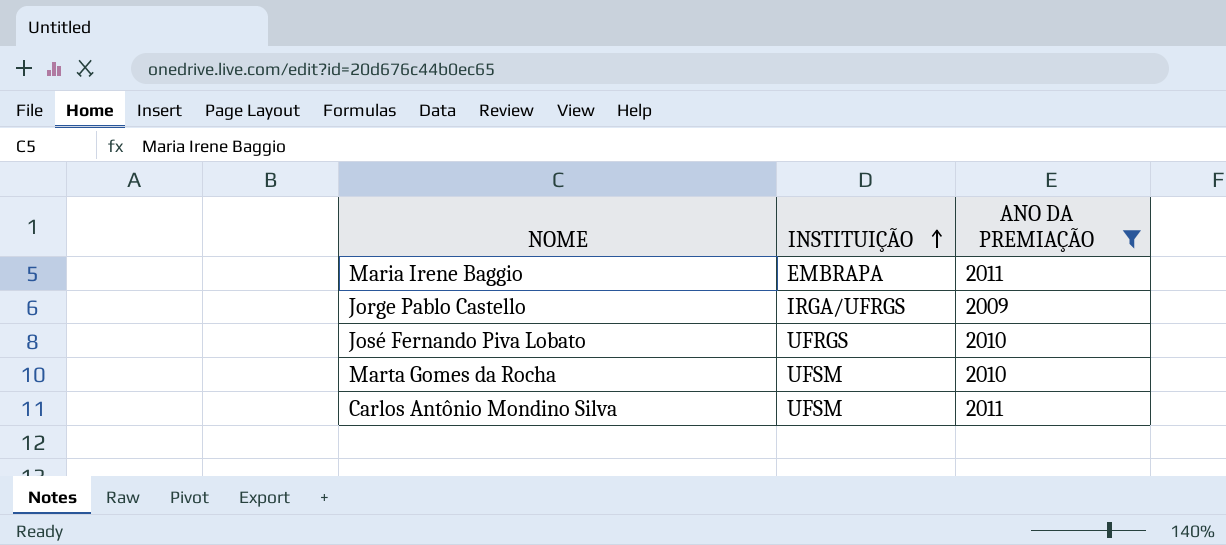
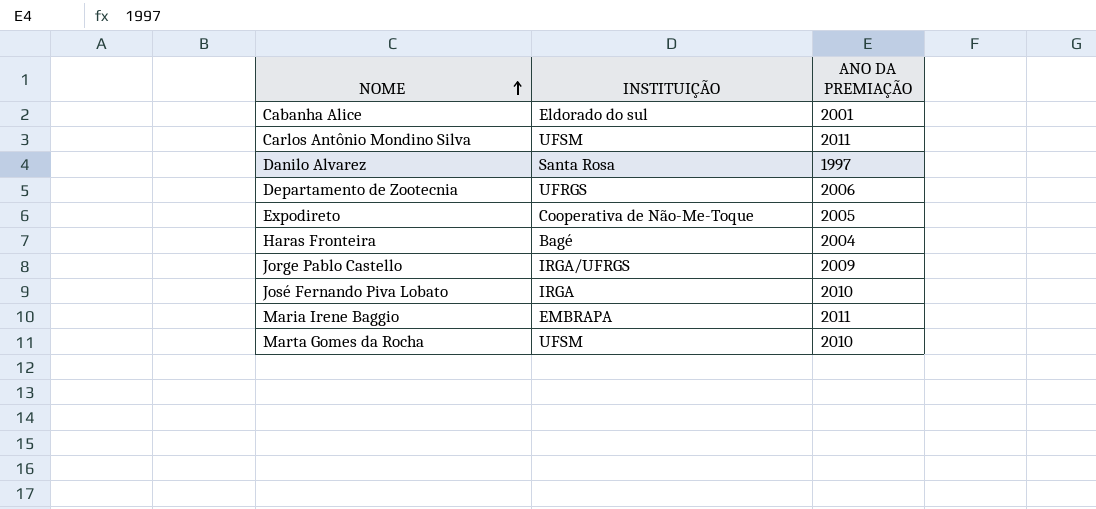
filter: ANO DA PREMIAÇÃO >= 2009 -> none
row order: INSTITUIÇÃO ascending -> NOME ascending
José Fernando Piva Lobato | INSTITUIÇÃO: UFRGS -> IRGA

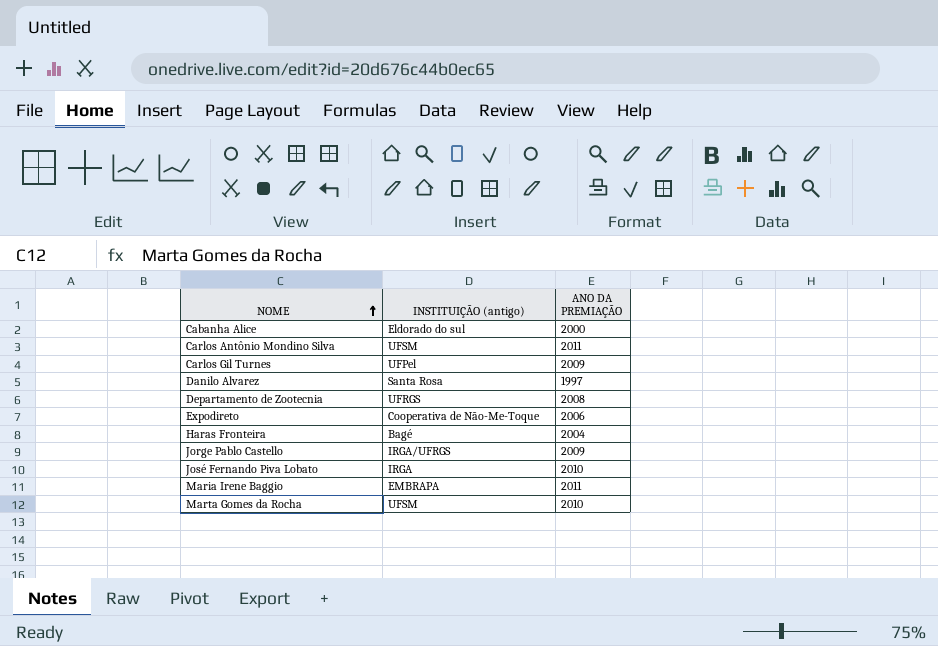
column name: INSTITUIÇÃO -> INSTITUIÇÃO (antigo)
Cabanha Alice | ANO DA PREMIAÇÃO: 2001 -> 2000
row Carlos Gil Turnes: none -> UFPel | 2009
Departamento de Zootecnia | ANO DA PREMIAÇÃO: 2006 -> 2008
Expodireto | ANO DA PREMIAÇÃO: 2005 -> 2006

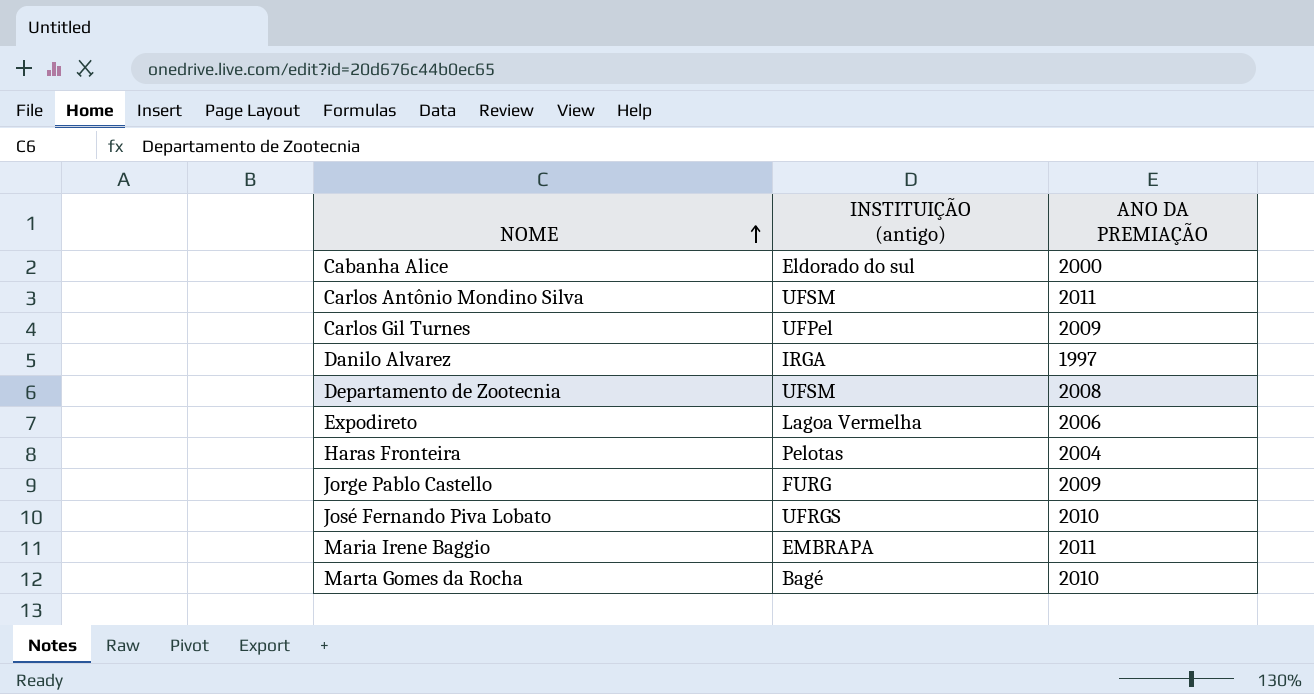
Danilo Alvarez | INSTITUIÇÃO (antigo): Santa Rosa -> IRGA
Departamento de Zootecnia | INSTITUIÇÃO (antigo): UFRGS -> UFSM
Expodireto | INSTITUIÇÃO (antigo): Cooperativa de Não-Me-Toque -> Lagoa Vermelha
Haras Fronteira | INSTITUIÇÃO (antigo): Bagé -> Pelotas
Jorge Pablo Castello | INSTITUIÇÃO (antigo): IRGA/UFRGS -> FURG
José Fernando Piva Lobato | INSTITUIÇÃO (antigo): IRGA -> UFRGS
Marta Gomes da Rocha | INSTITUIÇÃO (antigo): UFSM -> Bagé

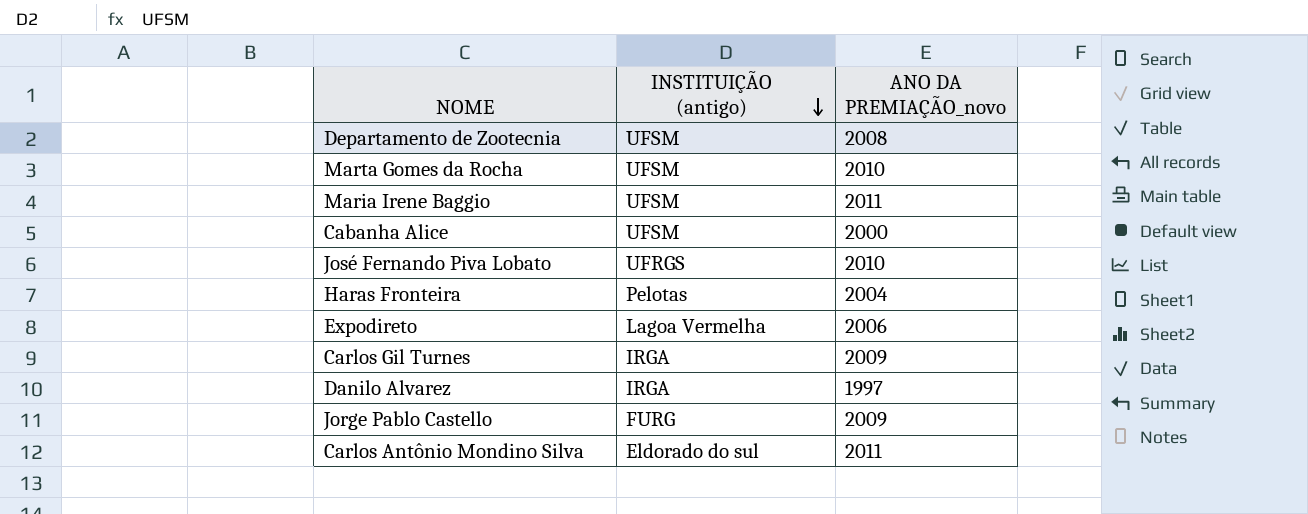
row order: NOME ascending -> INSTITUIÇÃO (antigo) descending
column name: ANO DA PREMIAÇÃO -> ANO DA PREMIAÇÃO_novo
Marta Gomes da Rocha | INSTITUIÇÃO (antigo): Bagé -> UFSM
Maria Irene Baggio | INSTITUIÇÃO (antigo): EMBRAPA -> UFSM
Cabanha Alice | INSTITUIÇÃO (antigo): Eldorado do sul -> UFSM
Carlos Gil Turnes | INSTITUIÇÃO (antigo): UFPel -> IRGA
Carlos Antônio Mondino Silva | INSTITUIÇÃO (antigo): UFSM -> Eldorado do sul

